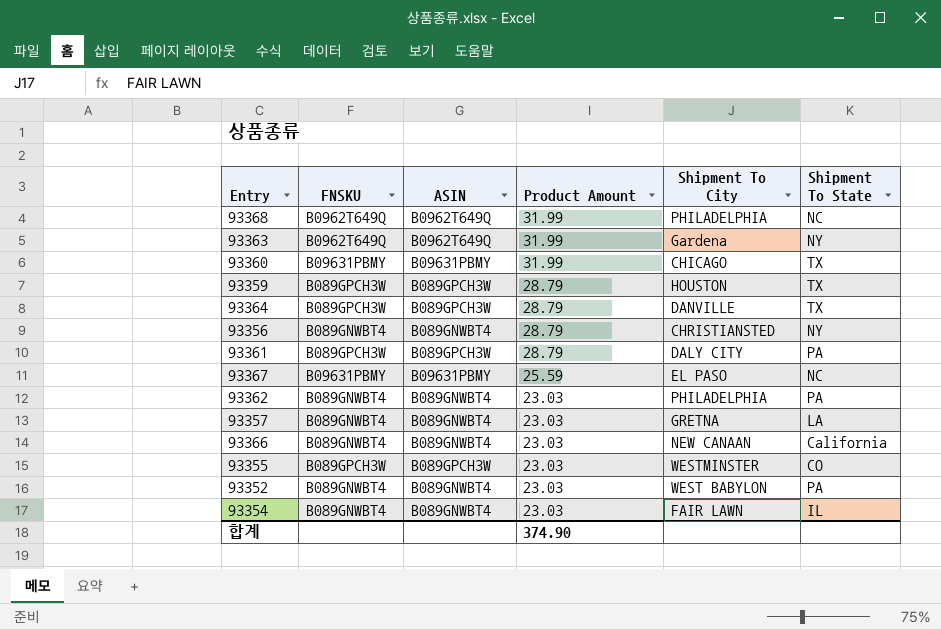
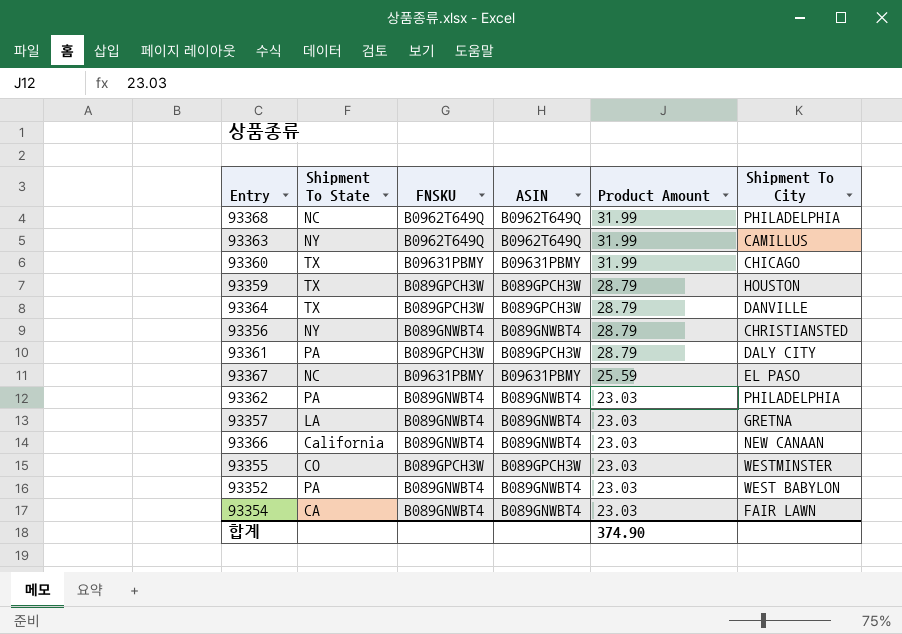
column Shipment To State | position: 6 -> 2
93363 | Shipment To City: Gardena -> CAMILLUS
93354 | Shipment To State: IL -> CA

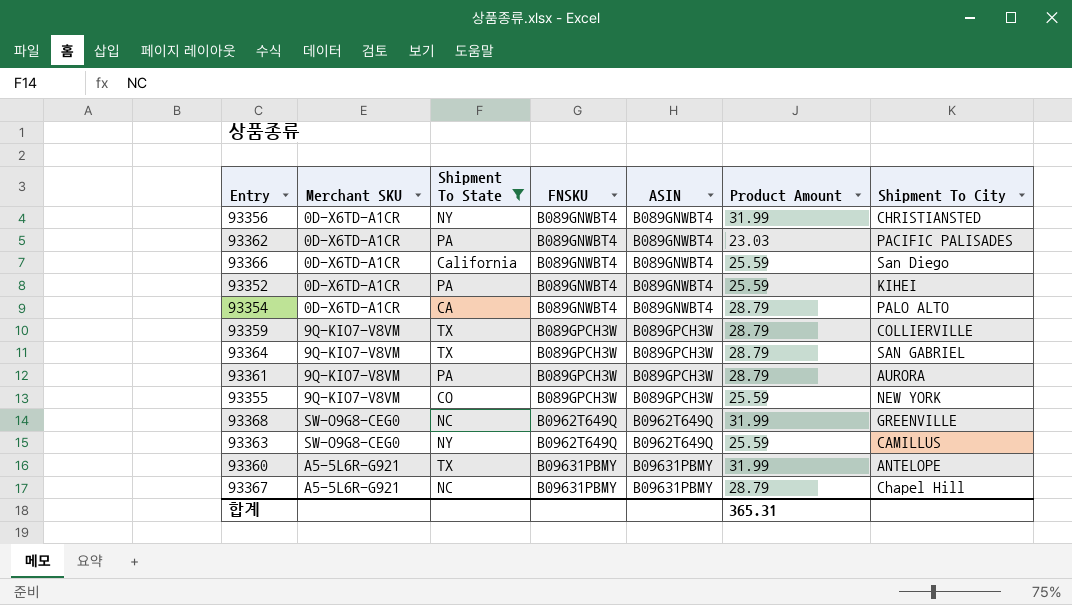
filter: none -> Shipment To State != LA
row order: Product Amount descending -> FNSKU ascending
column Merchant SKU | position: none -> 2
93356 | Product Amount: 28.79 -> 31.99
93362 | Shipment To City: PHILADELPHIA -> PACIFIC PALISADES
93366 | Product Amount: 23.03 -> 25.59
93366 | Shipment To City: NEW CANAAN -> San Diego
93352 | Product Amount: 23.03 -> 25.59
93352 | Shipment To City: WEST BABYLON -> KIHEI
93354 | Product Amount: 23.03 -> 28.79
93354 | Shipment To City: FAIR LAWN -> PALO ALTO
93359 | Shipment To City: HOUSTON -> COLLIERVILLE
93364 | Shipment To City: DANVILLE -> SAN GABRIEL
93361 | Shipment To City: DALY CITY -> AURORA
93355 | Product Amount: 23.03 -> 25.59
93355 | Shipment To City: WESTMINSTER -> NEW YORK
93368 | Shipment To City: PHILADELPHIA -> GREENVILLE
93363 | Product Amount: 31.99 -> 25.59
93360 | Shipment To City: CHICAGO -> ANTELOPE
93367 | Product Amount: 25.59 -> 28.79
93367 | Shipment To City: EL PASO -> Chapel Hill
합계 | Product Amount: 374.90 -> 365.31

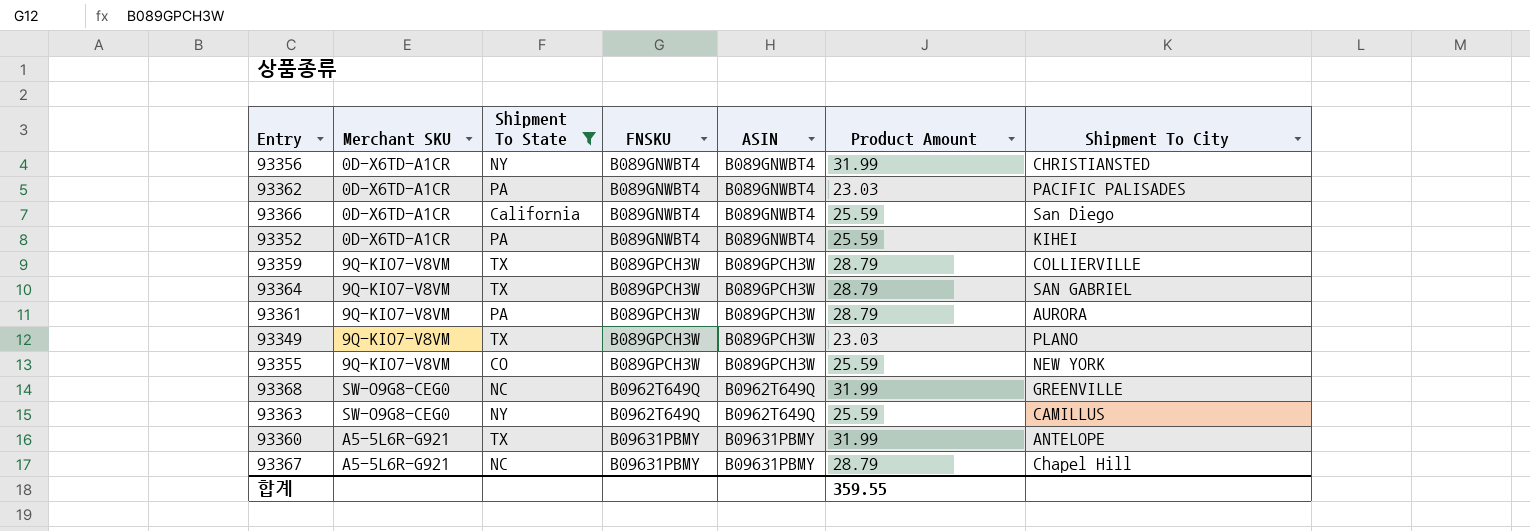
row 93354: 0D-X6TD-A1CR | CA | B089GNWBT4 | B089GNWBT4 | 28.79 | PALO ALTO -> none
row 93349: none -> 9Q-KIO7-V8VM | TX | B089GPCH3W | B089GPCH3W | 23.03 | PLANO
합계 | Product Amount: 365.31 -> 359.55

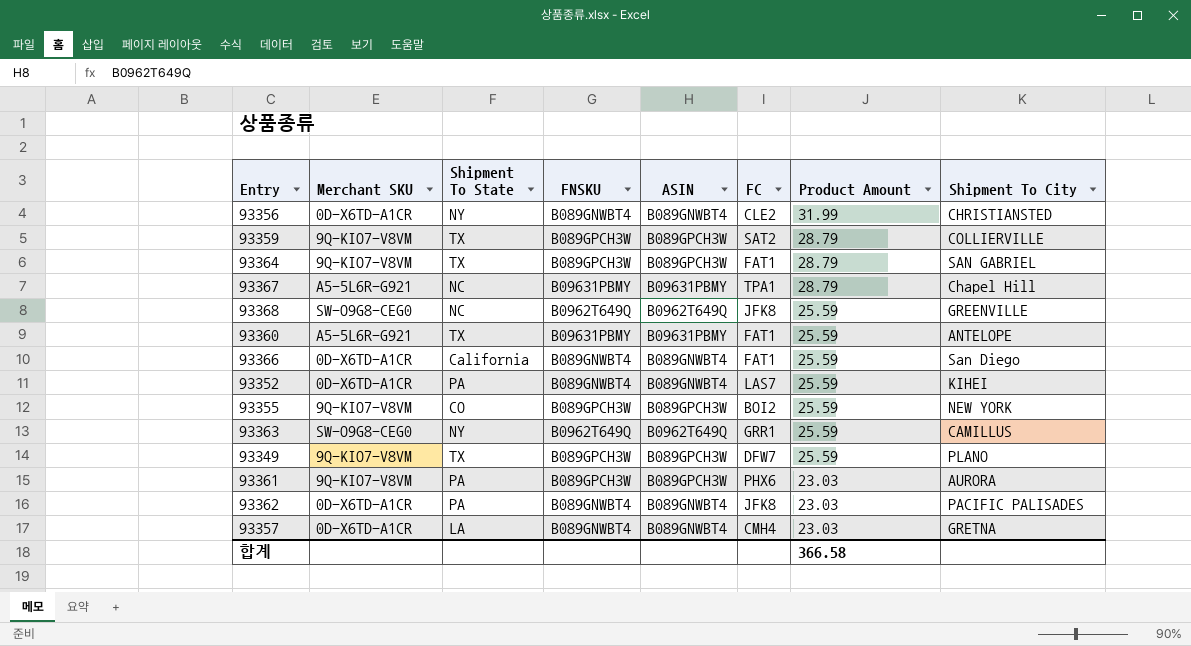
filter: Shipment To State != LA -> none
row order: FNSKU ascending -> Product Amount descending
column FC | position: none -> 6
93368 | Product Amount: 31.99 -> 25.59
93360 | Product Amount: 31.99 -> 25.59
93349 | Product Amount: 23.03 -> 25.59
93361 | Product Amount: 28.79 -> 23.03
합계 | Product Amount: 359.55 -> 366.58

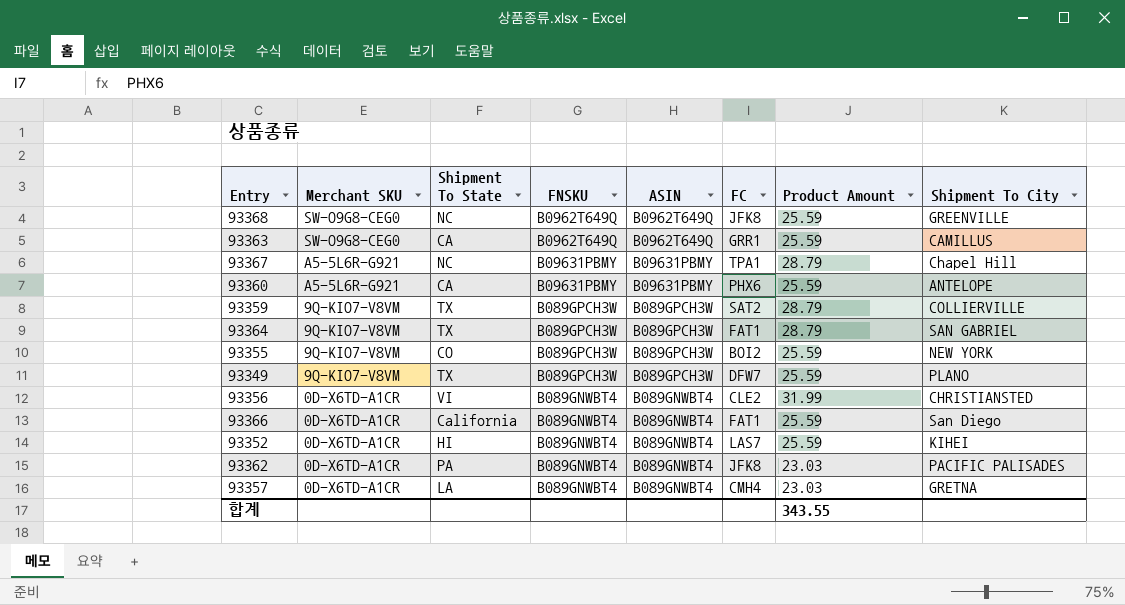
row order: Product Amount descending -> Merchant SKU descending
row 93361: 9Q-KIO7-V8VM | PA | B089GPCH3W | B089GPCH3W | PHX6 | 23.03 | AURORA -> none
93363 | Shipment To State: NY -> CA
93360 | Shipment To State: TX -> CA
93360 | FC: FAT1 -> PHX6
93356 | Shipment To State: NY -> VI
93352 | Shipment To State: PA -> HI
합계 | Product Amount: 366.58 -> 343.55

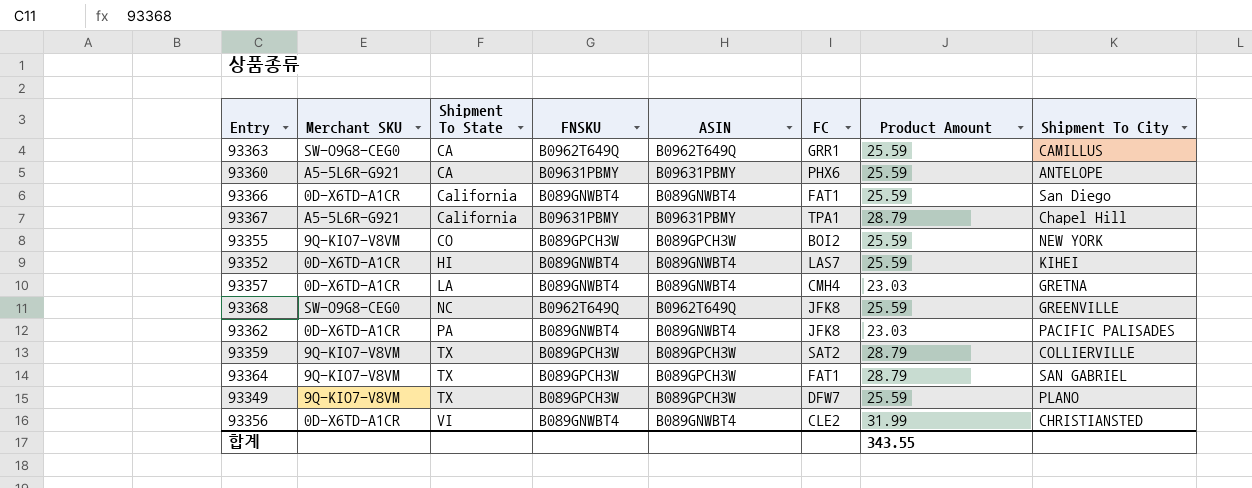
row order: Merchant SKU descending -> Shipment To State ascending
93367 | Shipment To State: NC -> California

